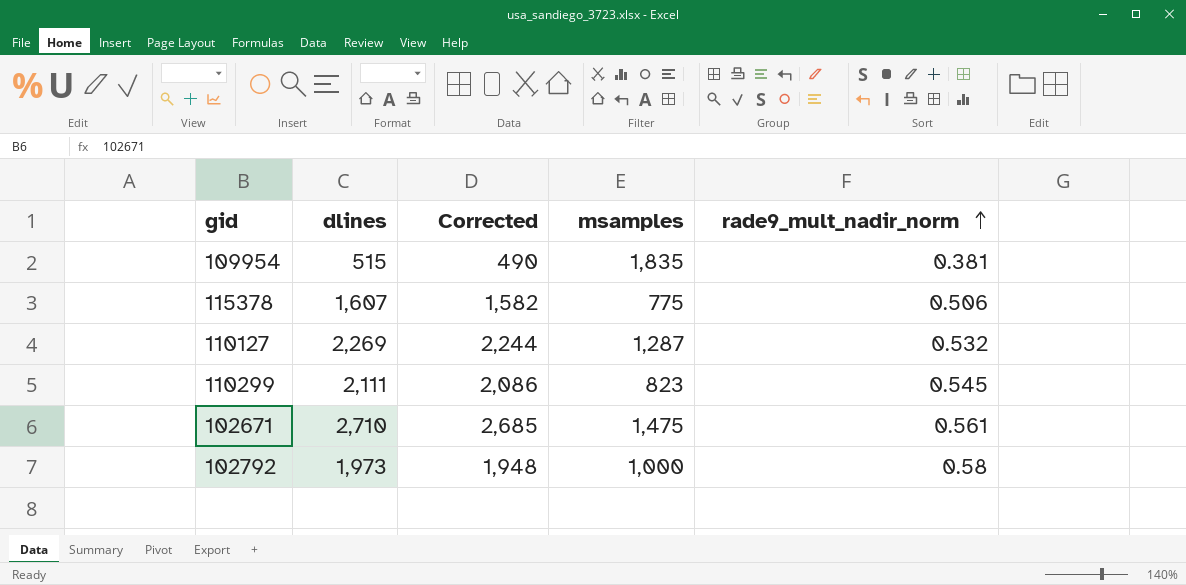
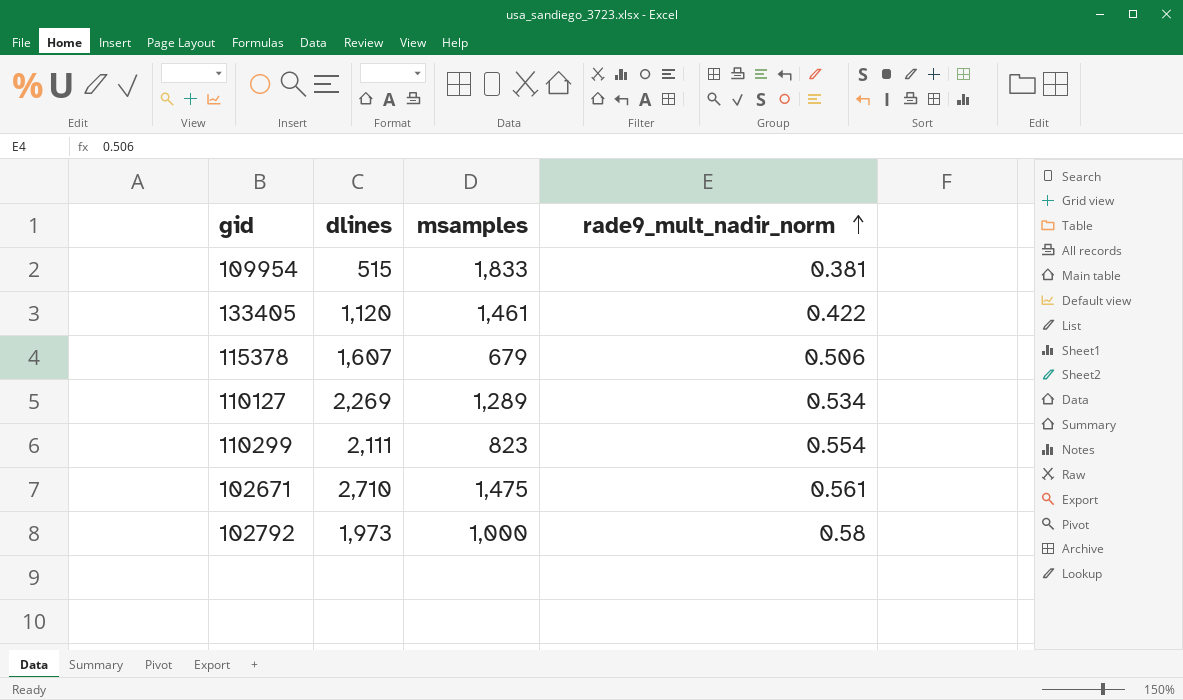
column Corrected | formula: [dlines] - 25 -> none
109954 | msamples: 1,835 -> 1,833
row 133405: none -> 1,120 | 1,461 | 0.422
115378 | msamples: 775 -> 679
110127 | msamples: 1,287 -> 1,289
110127 | rade9_mult_nadir_norm: 0.532 -> 0.534
110299 | rade9_mult_nadir_norm: 0.545 -> 0.554

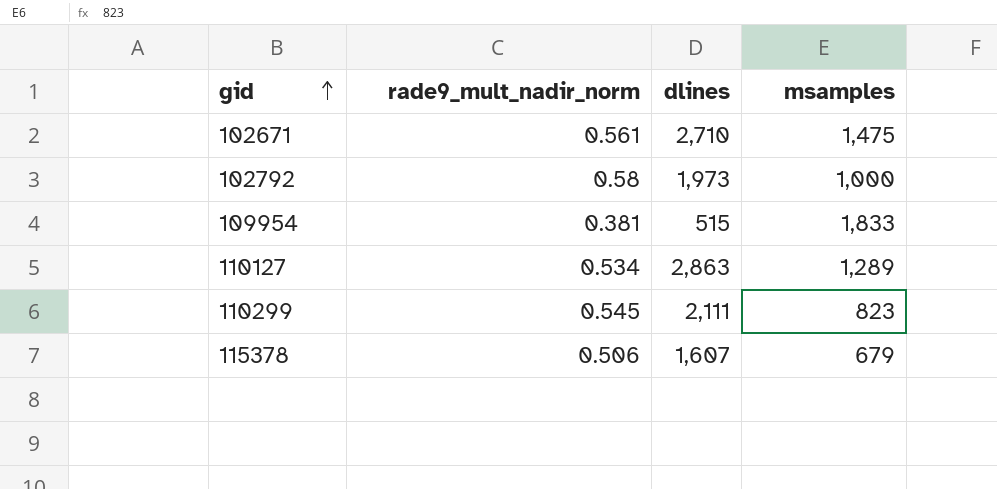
row order: rade9_mult_nadir_norm ascending -> gid ascending
column rade9_mult_nadir_norm | position: 4 -> 2
row 133405: 1,120 | 1,461 | 0.422 -> none
110127 | dlines: 2,269 -> 2,863
110299 | rade9_mult_nadir_norm: 0.554 -> 0.545

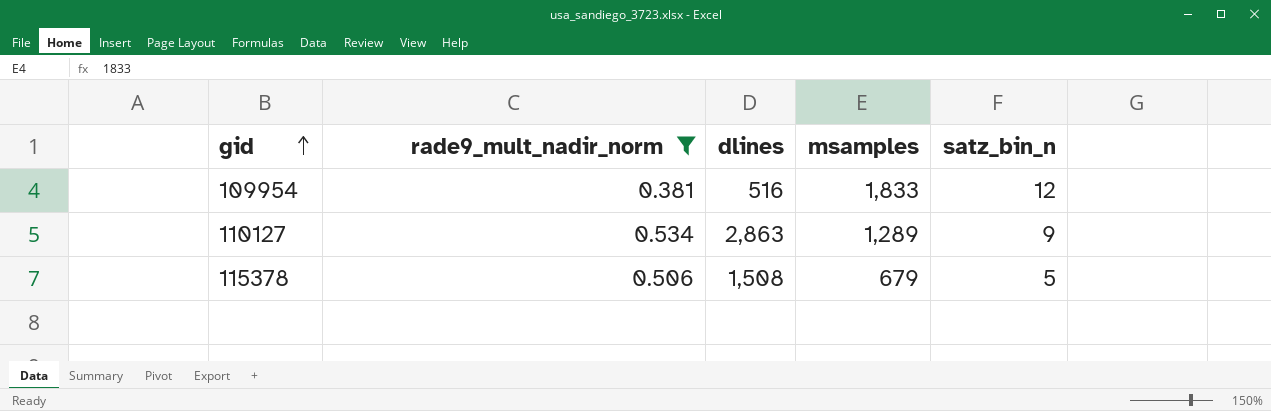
filter: none -> rade9_mult_nadir_norm <= 0.534
column satz_bin_n | position: none -> 5
109954 | dlines: 515 -> 516
115378 | dlines: 1,607 -> 1,508

